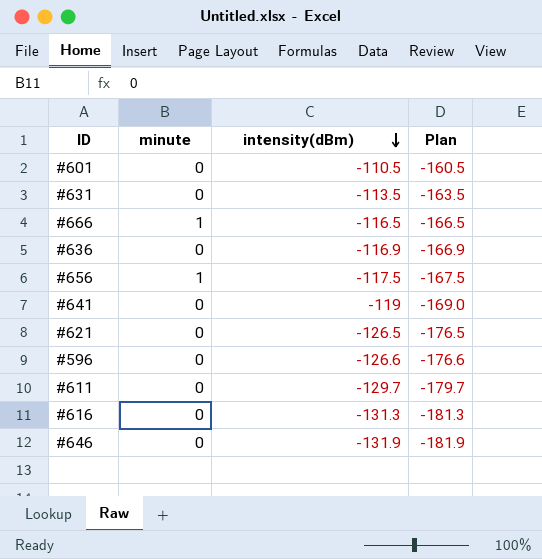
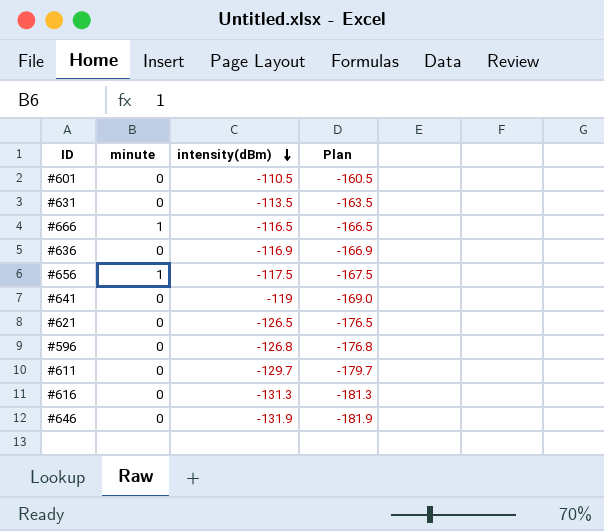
#596 | intensity(dBm): -126.6 -> -126.8
#596 | Plan: -176.6 -> -176.8

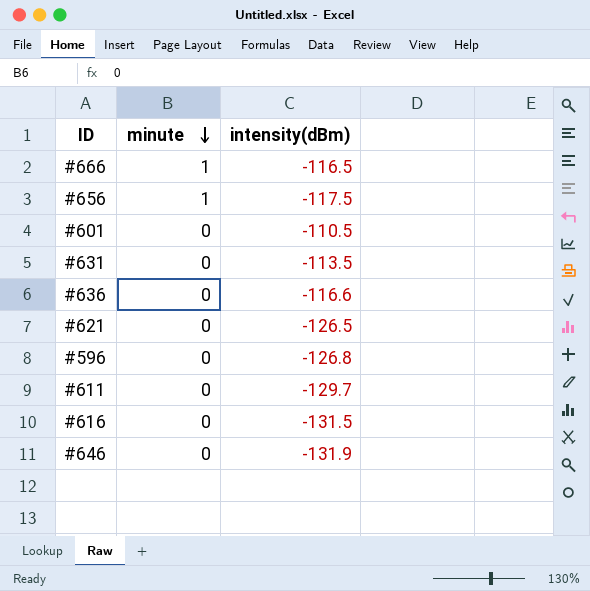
row order: intensity(dBm) descending -> minute descending
column Plan | formula: [intensity(dBm)] - 50 -> none
row #641: 0 | -119 | -169.0 -> none
#636 | intensity(dBm): -116.9 -> -116.6
#616 | intensity(dBm): -131.3 -> -131.5

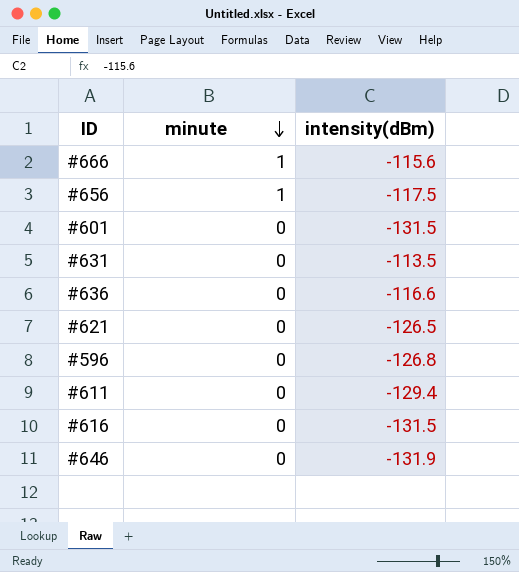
#666 | intensity(dBm): -116.5 -> -115.6
#601 | intensity(dBm): -110.5 -> -131.5
#611 | intensity(dBm): -129.7 -> -129.4

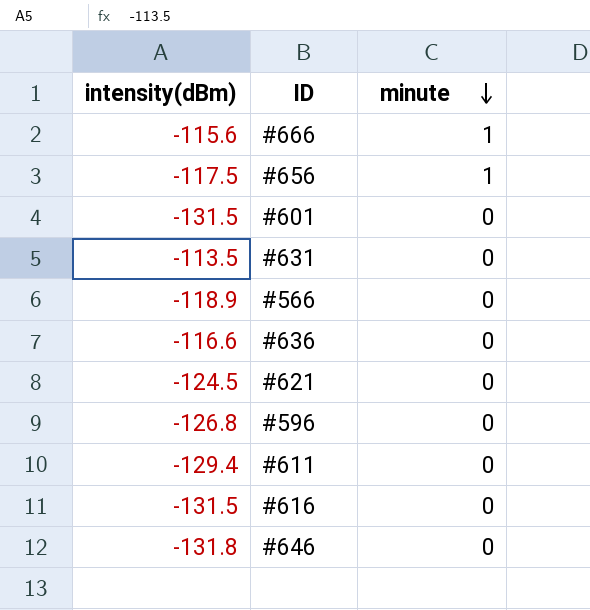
column intensity(dBm) | position: 3 -> 1
row #566: none -> -118.9 | 0
#621 | intensity(dBm): -126.5 -> -124.5
#646 | intensity(dBm): -131.9 -> -131.8

